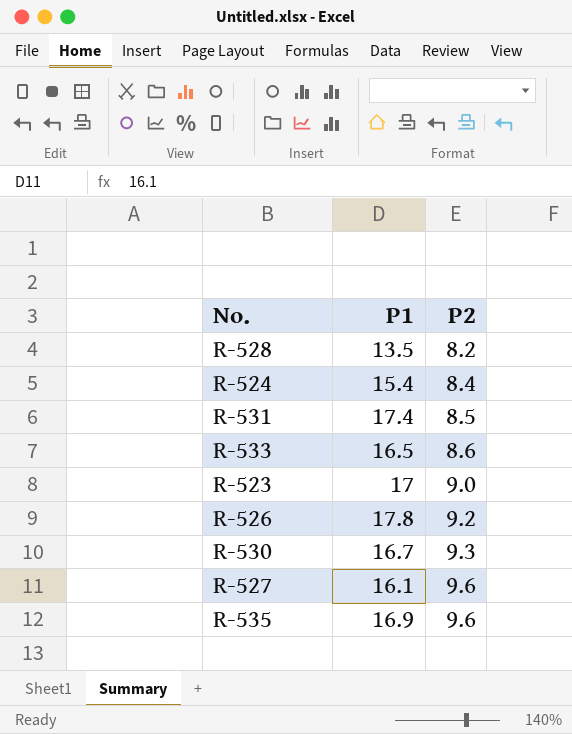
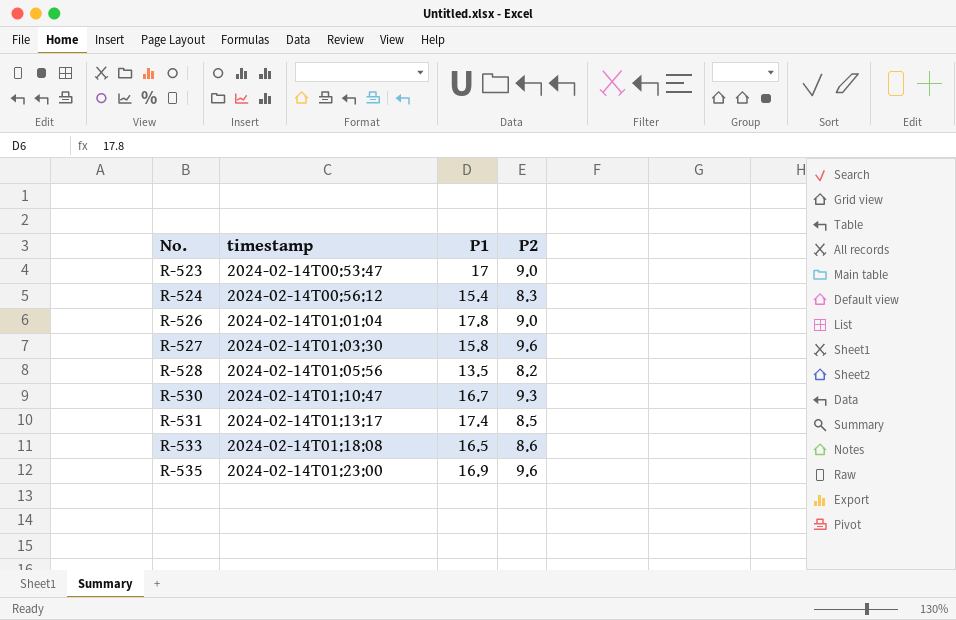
row order: P2 ascending -> No. ascending
column timestamp | position: none -> 2
R-524 | P2: 8.4 -> 8.3
R-526 | P2: 9.2 -> 9.0
R-527 | P1: 16.1 -> 15.8

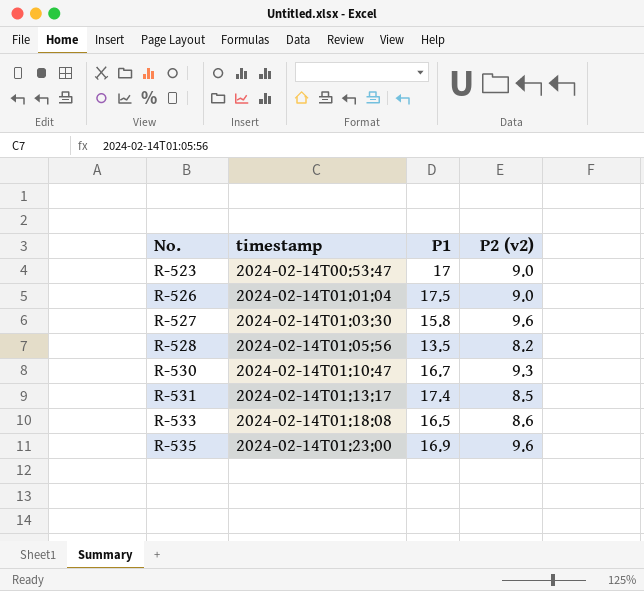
column name: P2 -> P2 (v2)
row R-524: 2024-02-14T00:56:12 | 15.4 | 8.3 -> none
R-526 | P1: 17.8 -> 17.5

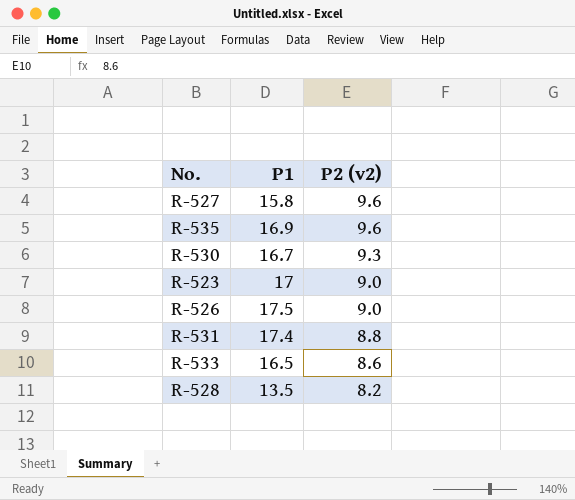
row order: No. ascending -> P2 (v2) descending
column timestamp | position: 2 -> none
R-531 | P2 (v2): 8.5 -> 8.8

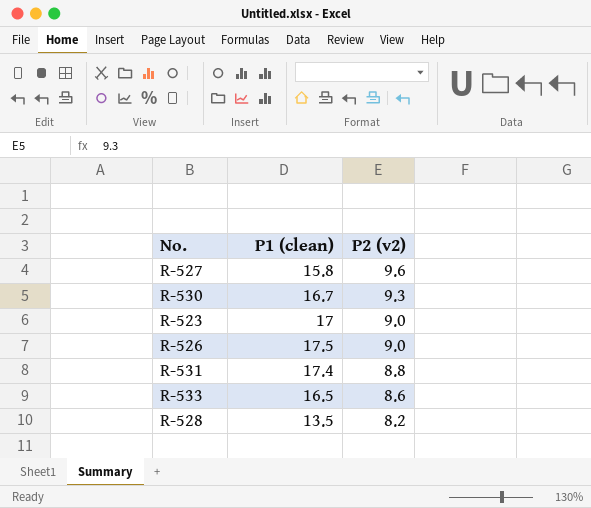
column name: P1 -> P1 (clean)
row R-535: 16.9 | 9.6 -> none

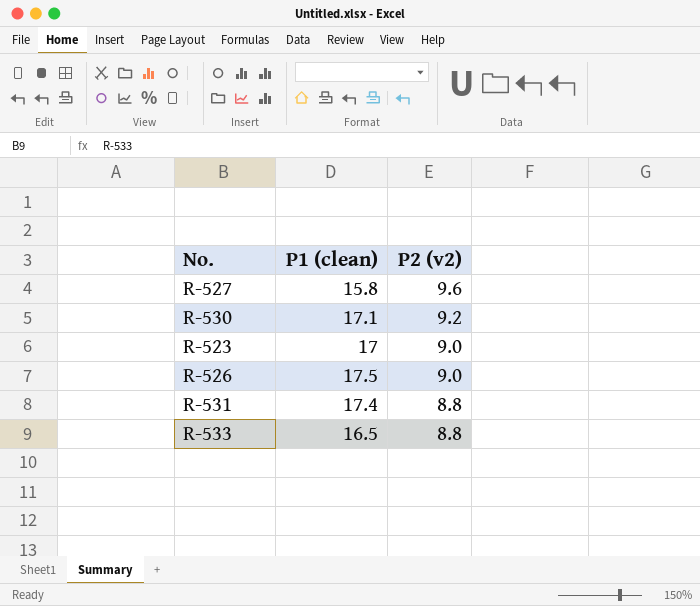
row R-528: 13.5 | 8.2 -> none
R-530 | P1 (clean): 16.7 -> 17.1
R-530 | P2 (v2): 9.3 -> 9.2
R-533 | P2 (v2): 8.6 -> 8.8

